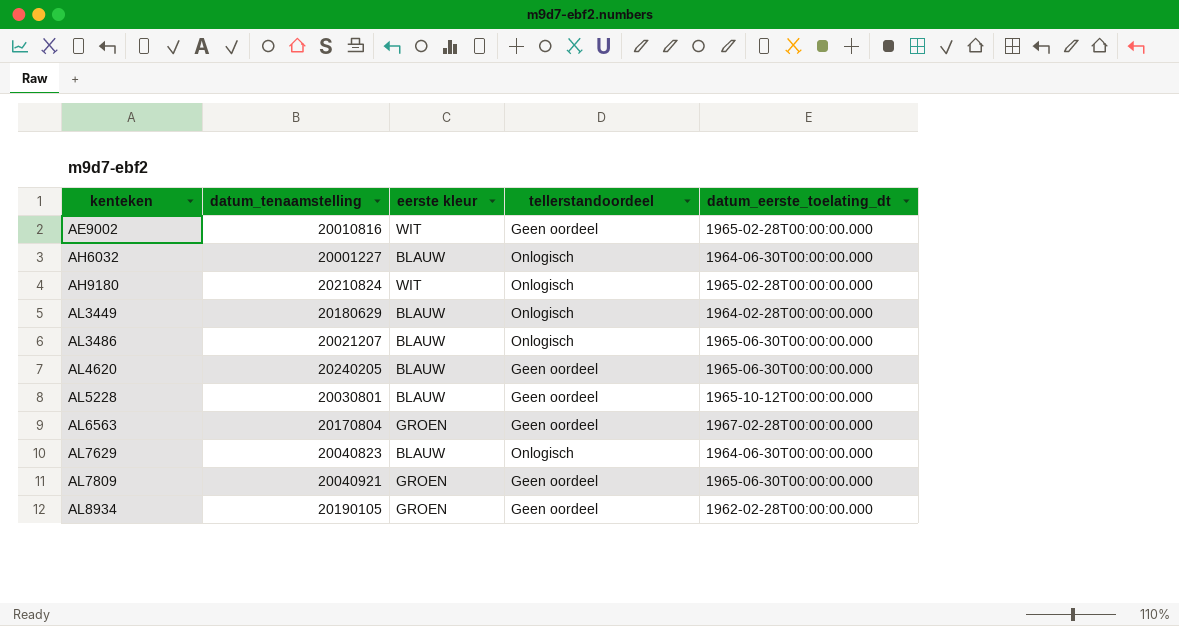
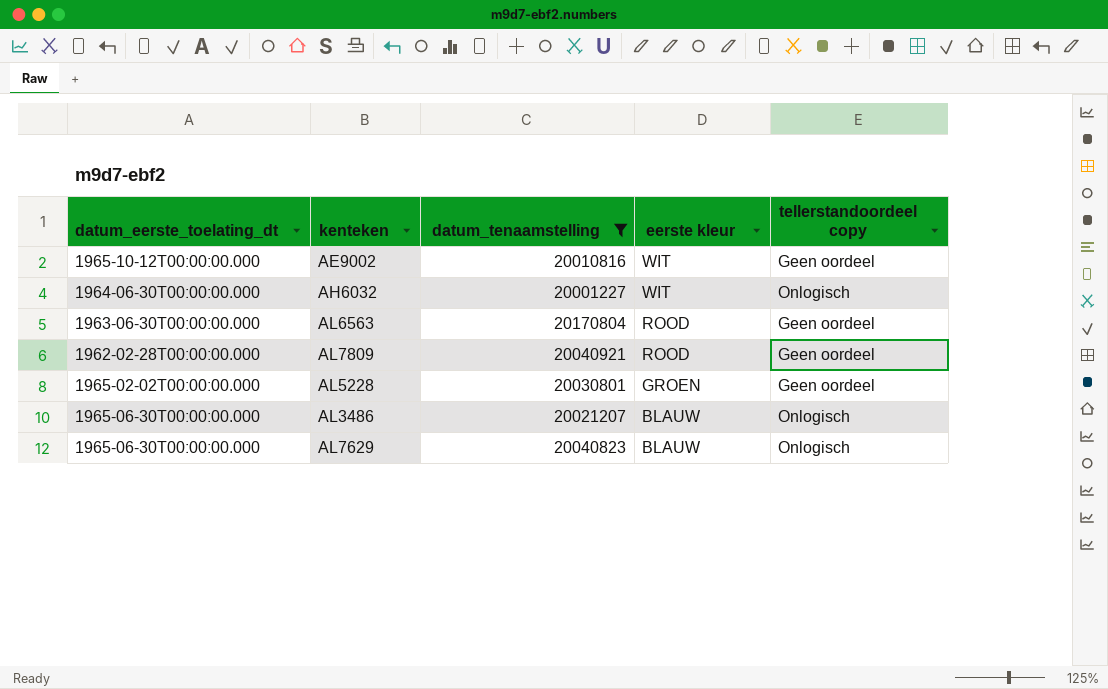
filter: none -> datum_tenaamstelling <= 20170804
row order: kenteken ascending -> eerste kleur descending
column datum_eerste_toelating_dt | position: 5 -> 1
column name: tellerstandoordeel -> tellerstandoordeel copy
AE9002 | datum_eerste_toelating_dt: 1965-02-28T00:00:00.000 -> 1965-10-12T00:00:00.000
AH6032 | eerste kleur: BLAUW -> WIT
AL6563 | datum_eerste_toelating_dt: 1967-02-28T00:00:00.000 -> 1963-06-30T00:00:00.000
AL6563 | eerste kleur: GROEN -> ROOD
AL7809 | datum_eerste_toelating_dt: 1965-06-30T00:00:00.000 -> 1962-02-28T00:00:00.000
AL7809 | eerste kleur: GROEN -> ROOD
AL5228 | datum_eerste_toelating_dt: 1965-10-12T00:00:00.000 -> 1965-02-02T00:00:00.000
AL5228 | eerste kleur: BLAUW -> GROEN
AL7629 | datum_eerste_toelating_dt: 1964-06-30T00:00:00.000 -> 1965-06-30T00:00:00.000

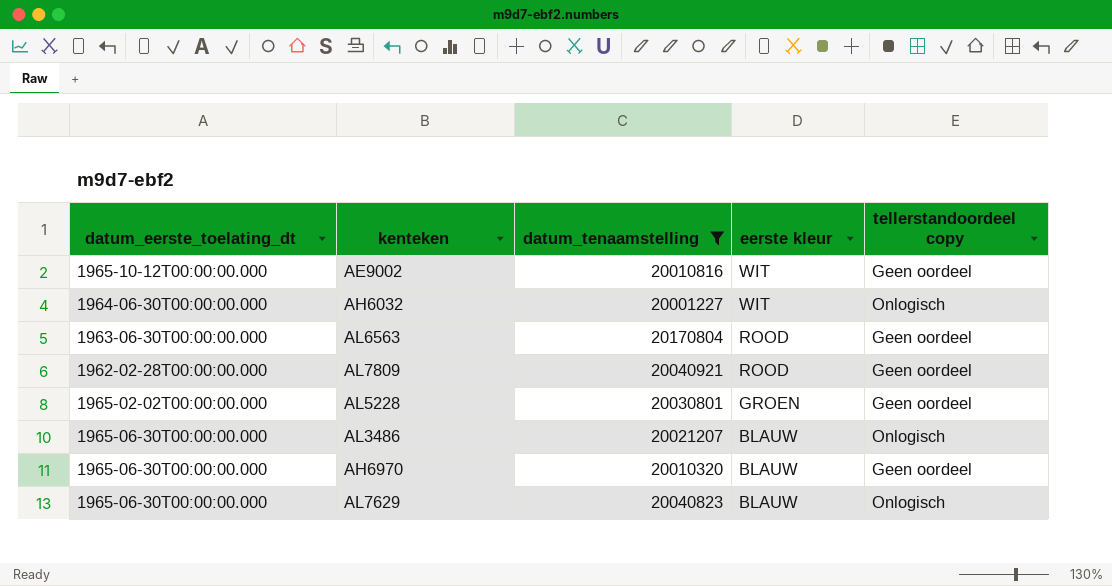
row AH6970: none -> 1965-06-30T00:00:00.000 | 20010320 | BLAUW | Geen oordeel

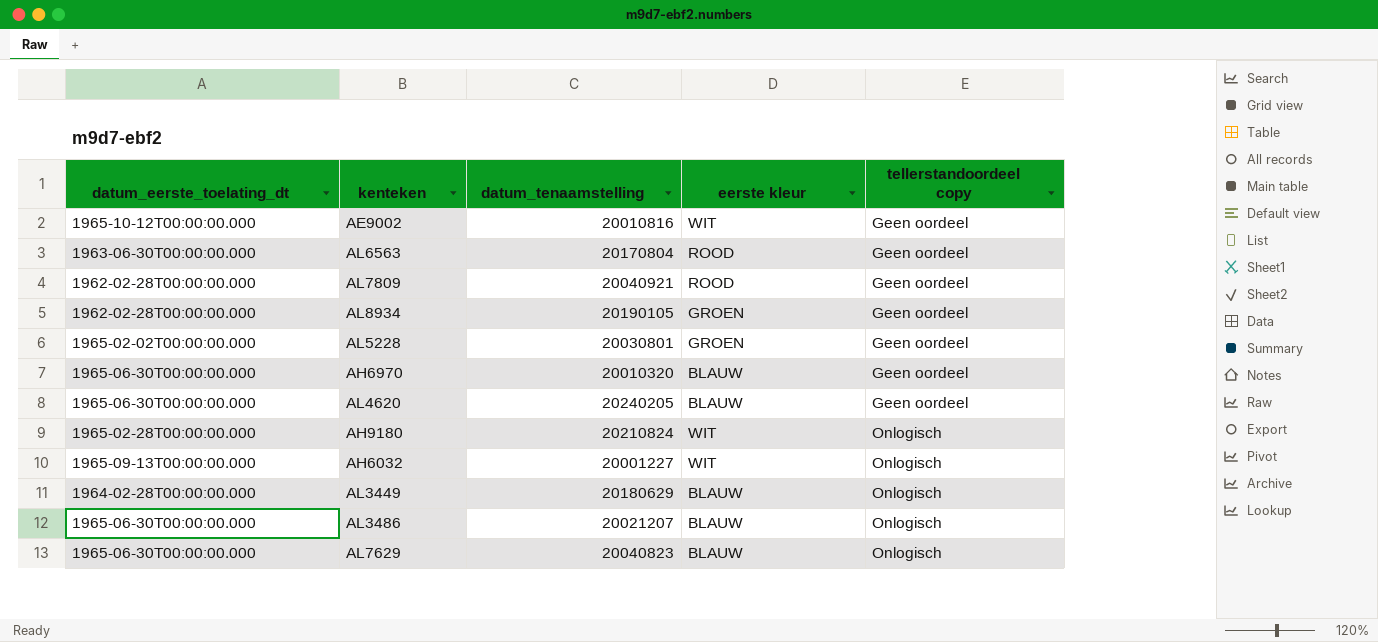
filter: datum_tenaamstelling <= 20170804 -> none
row order: eerste kleur descending -> tellerstandoordeel copy ascending
AH6032 | datum_eerste_toelating_dt: 1964-06-30T00:00:00.000 -> 1965-09-13T00:00:00.000

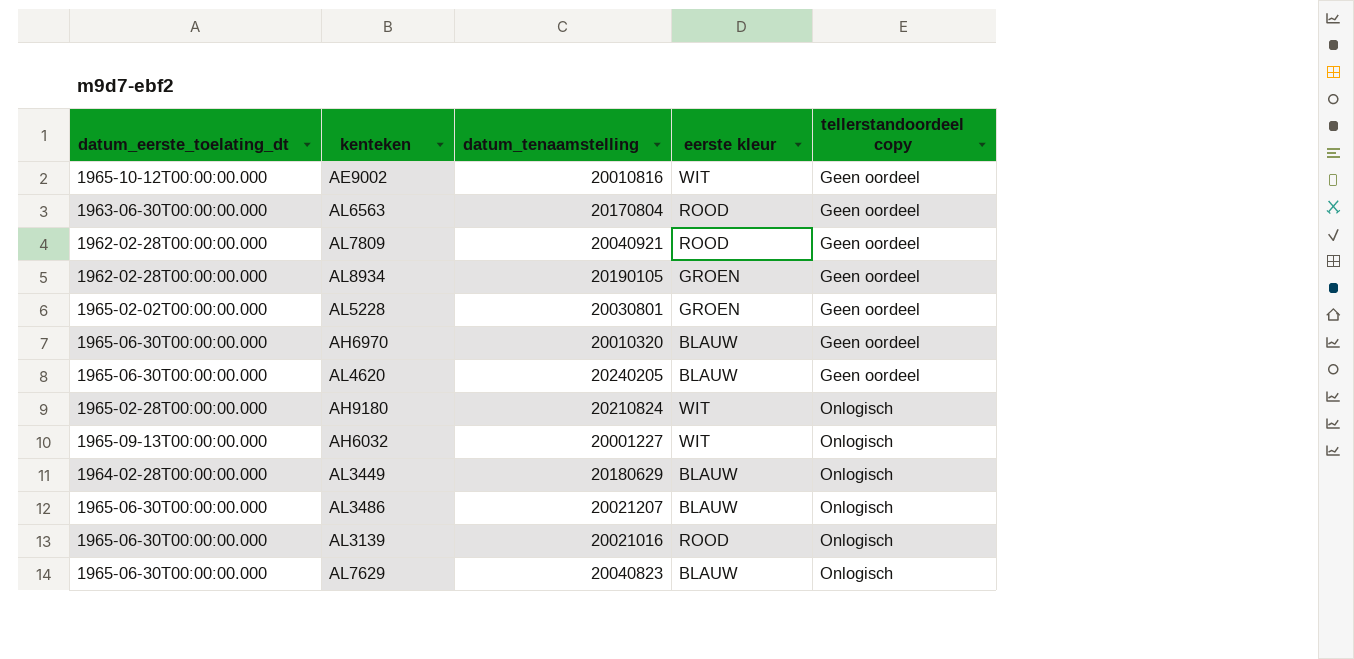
row AL3139: none -> 1965-06-30T00:00:00.000 | 20021016 | ROOD | Onlogisch

